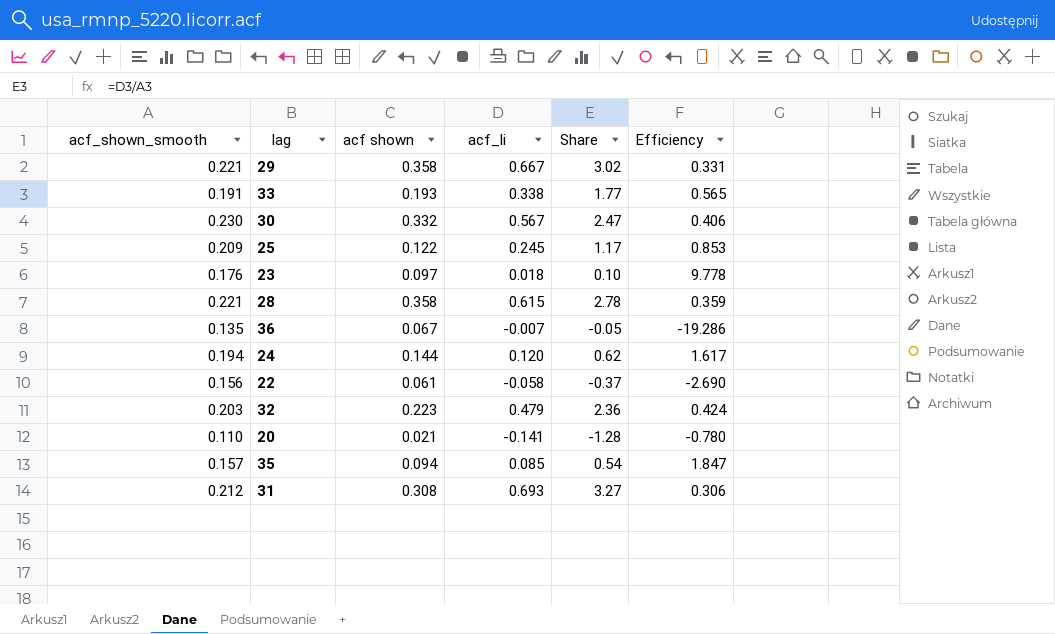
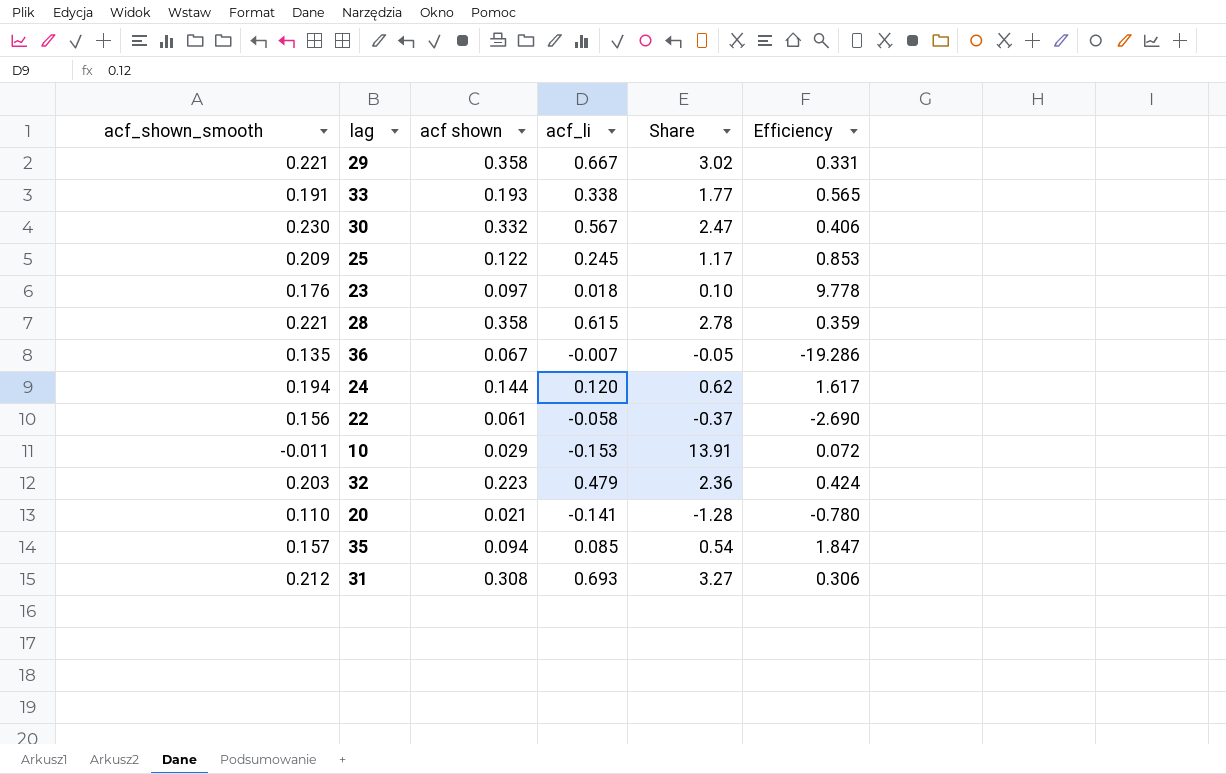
row 10: none -> -0.011 | 0.029 | -0.153 | 13.91 | 0.072

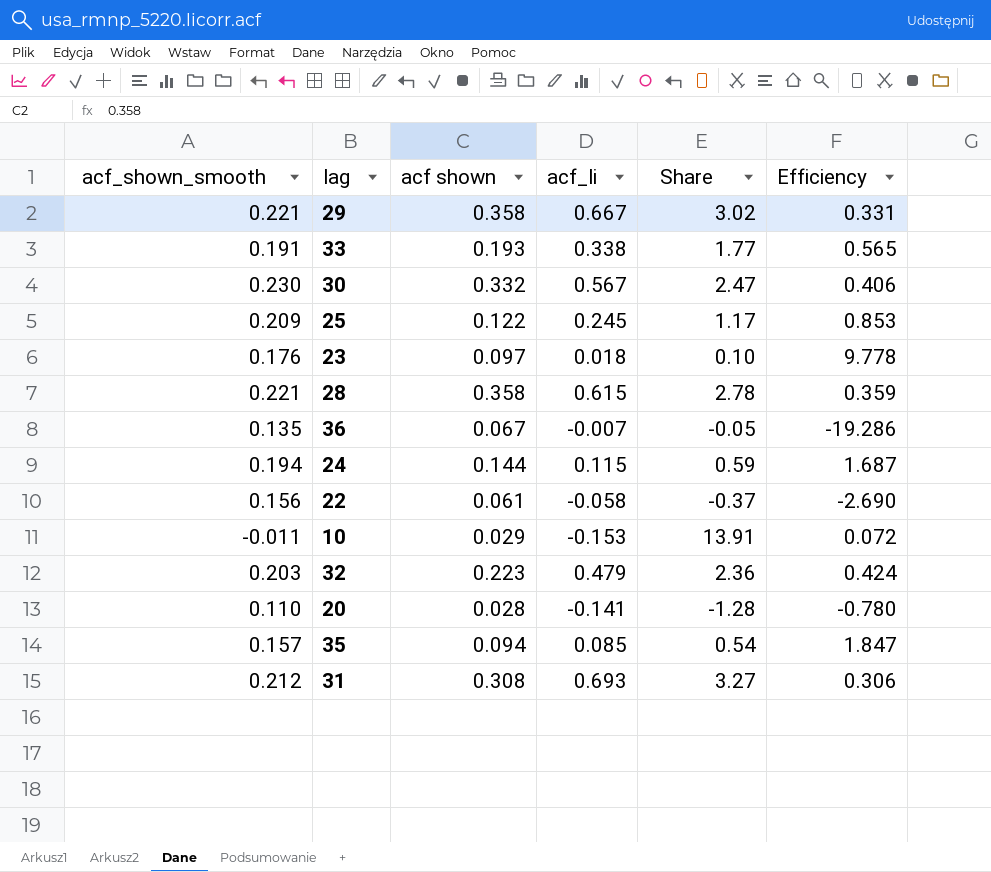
24 | acf_li: 0.120 -> 0.115
24 | Share: 0.62 -> 0.59
24 | Efficiency: 1.617 -> 1.687
20 | acf shown: 0.021 -> 0.028

